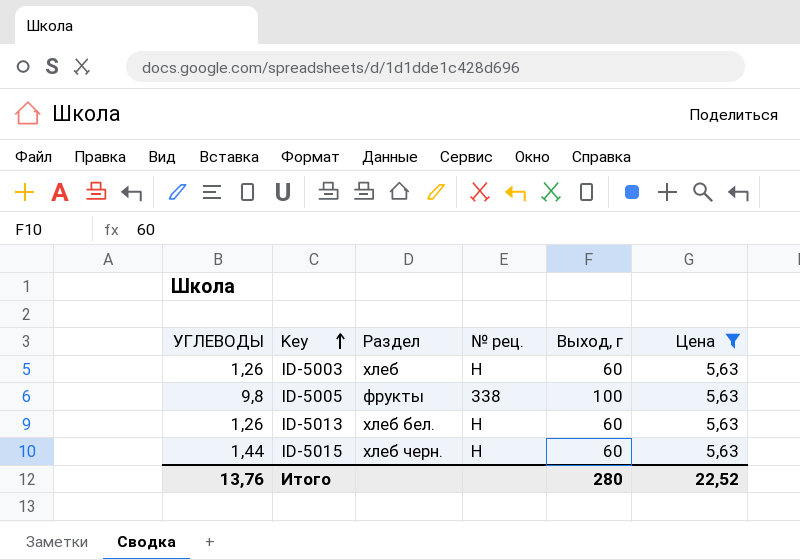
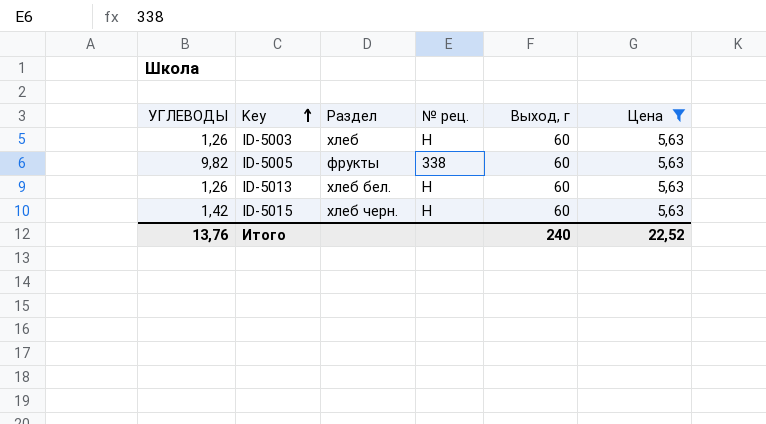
ID-5005 | УГЛЕВОДЫ: 9,8 -> 9,82
ID-5005 | Выход, г: 100 -> 60
ID-5015 | УГЛЕВОДЫ: 1,44 -> 1,42
Итого | Выход, г: 280 -> 240

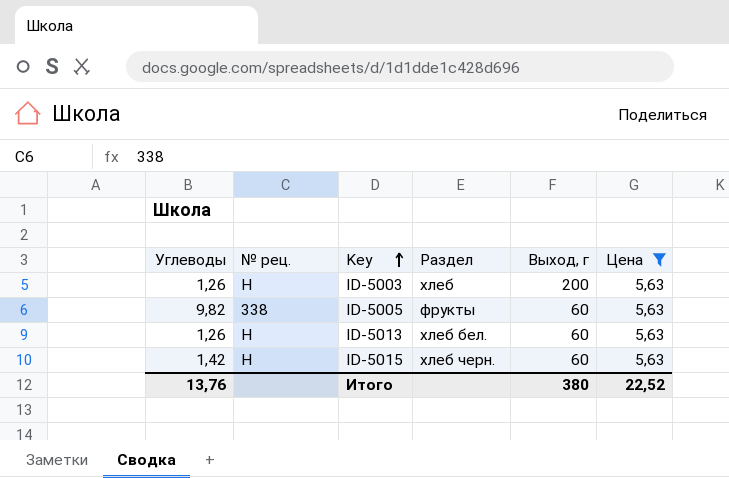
column name: УГЛЕВОДЫ -> Углеводы
column № рец. | position: 4 -> 2
ID-5003 | Выход, г: 60 -> 200
Итого | Выход, г: 240 -> 380

